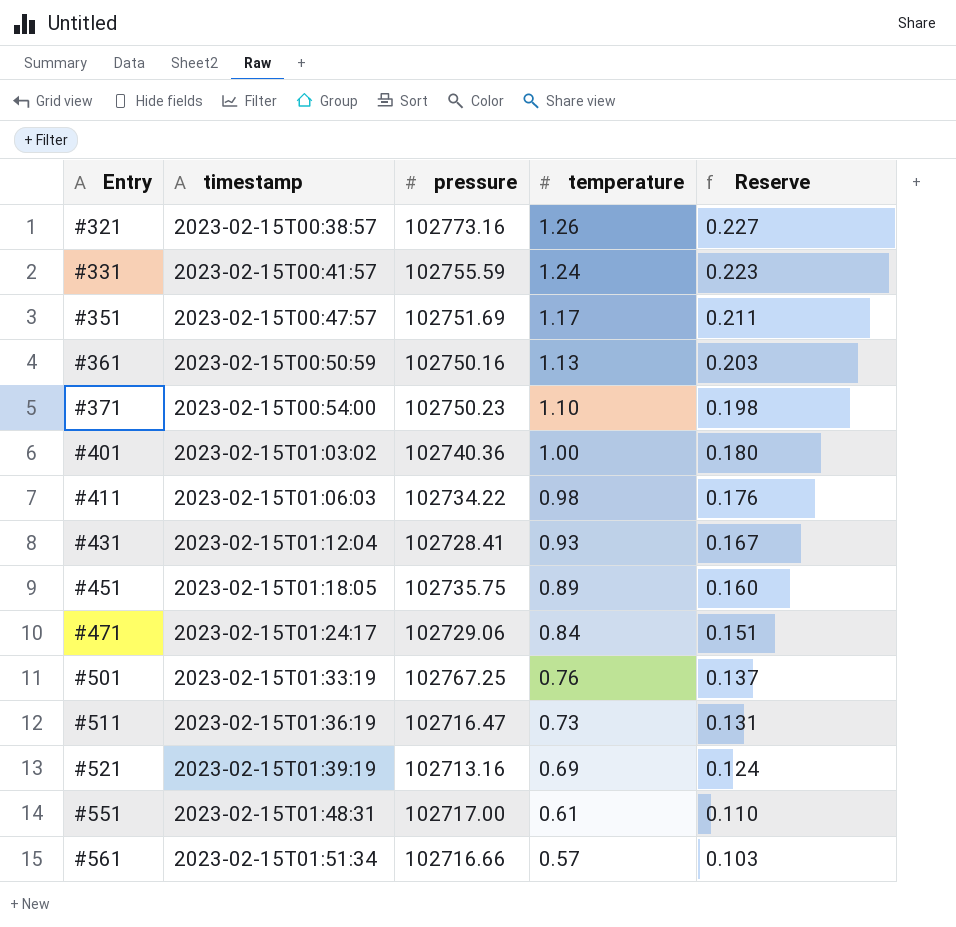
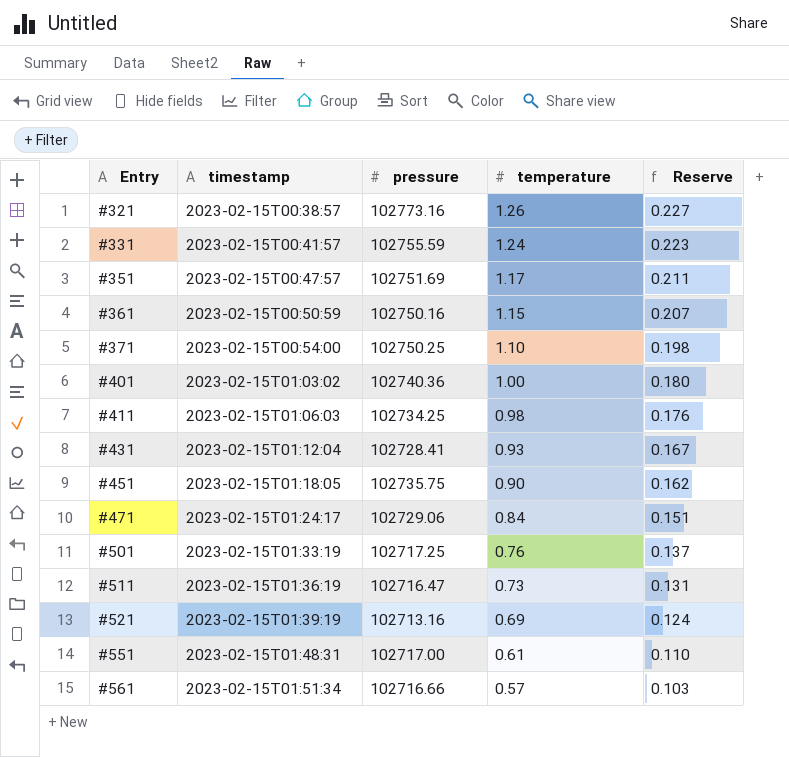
#361 | temperature: 1.13 -> 1.15
#361 | Reserve: 0.203 -> 0.207
#371 | pressure: 102750.23 -> 102750.25
#411 | pressure: 102734.22 -> 102734.25
#451 | temperature: 0.89 -> 0.90
#451 | Reserve: 0.160 -> 0.162
#501 | pressure: 102767.25 -> 102717.25

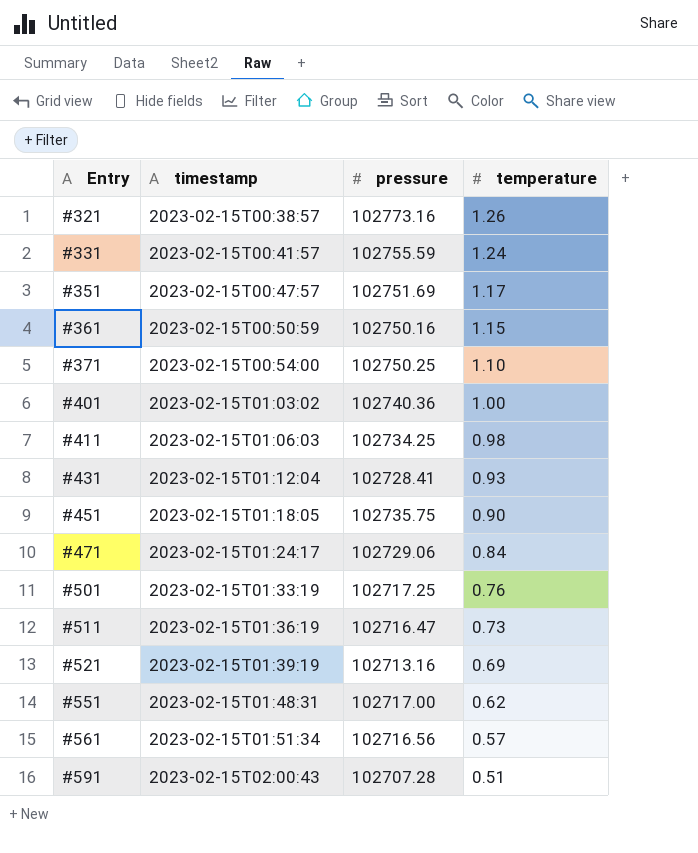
column Reserve | formula: [temperature] * 0.18 -> none
#551 | temperature: 0.61 -> 0.62
#561 | pressure: 102716.66 -> 102716.56
row #591: none -> 2023-02-15T02:00:43 | 102707.28 | 0.51

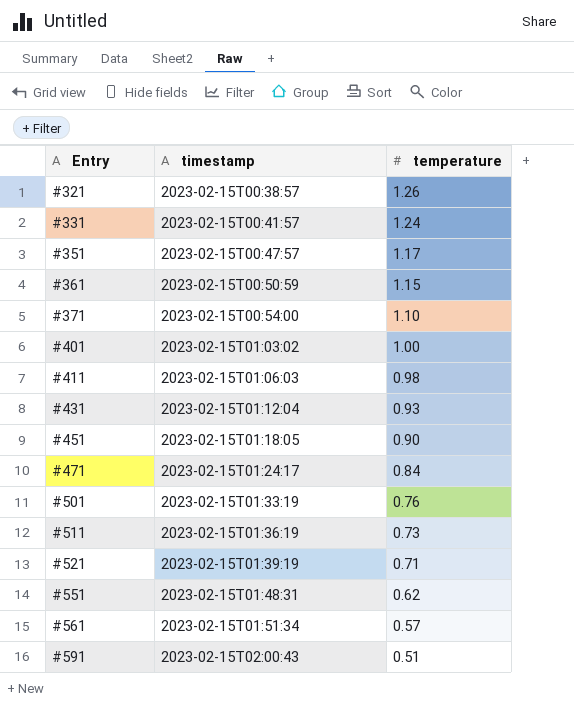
column pressure | position: 3 -> none
#521 | temperature: 0.69 -> 0.71

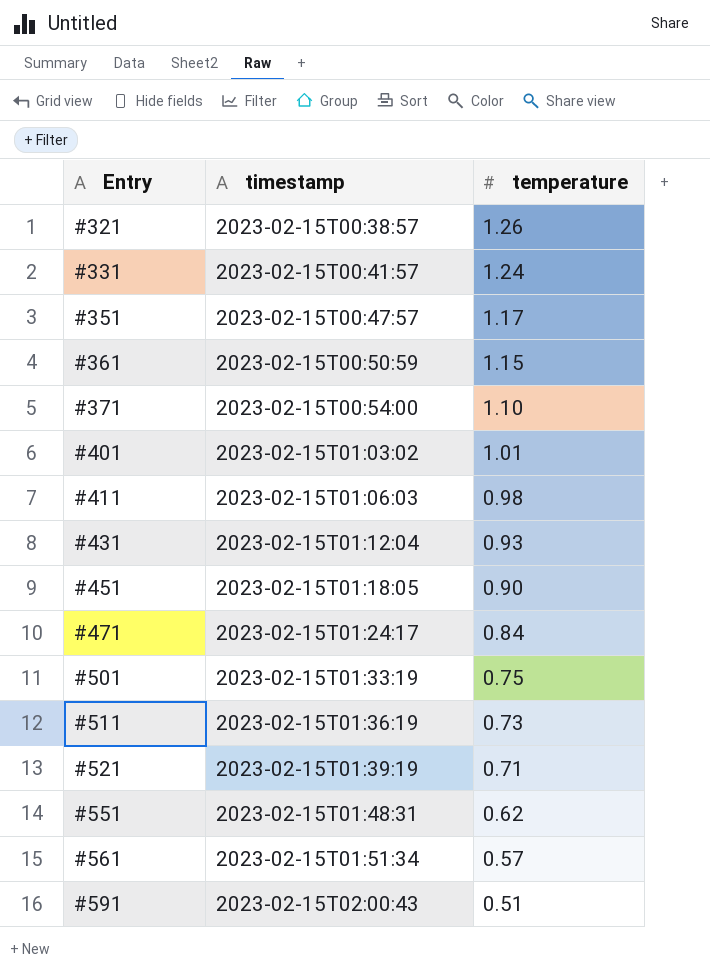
#401 | temperature: 1.00 -> 1.01
#501 | temperature: 0.76 -> 0.75

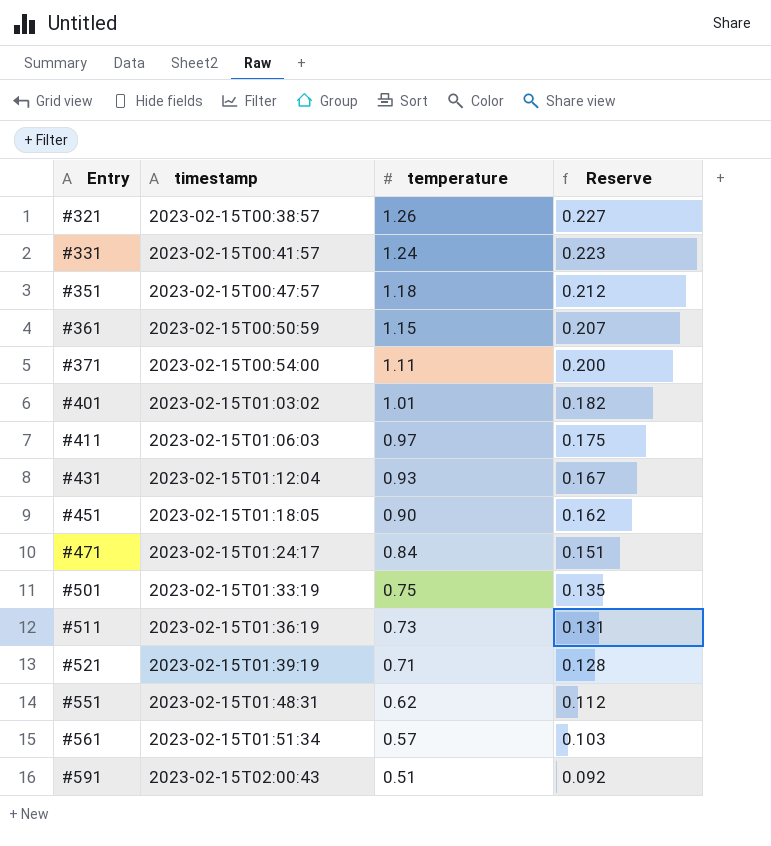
column Reserve | formula: none -> [temperature] * 0.18
#351 | temperature: 1.17 -> 1.18
#371 | temperature: 1.10 -> 1.11
#411 | temperature: 0.98 -> 0.97

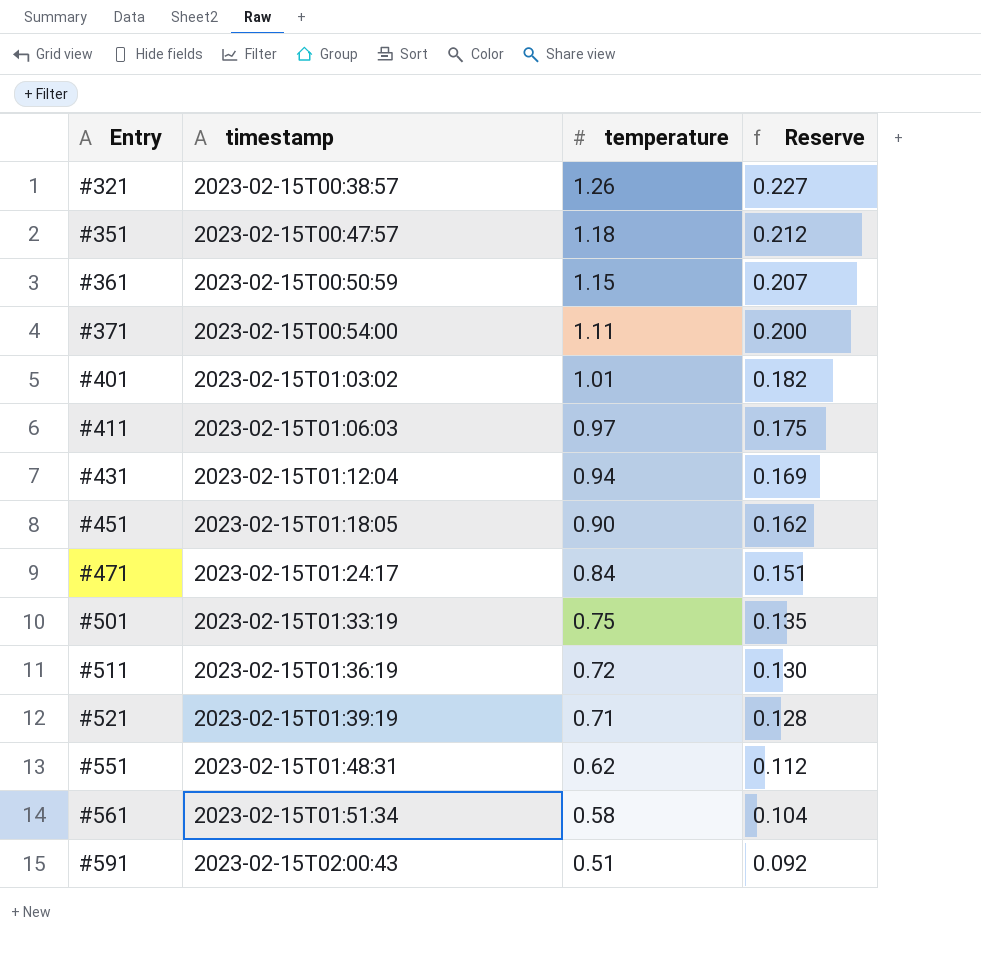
row #331: 2023-02-15T00:41:57 | 1.24 | 0.223 -> none
#431 | temperature: 0.93 -> 0.94
#431 | Reserve: 0.167 -> 0.169
#511 | temperature: 0.73 -> 0.72
#511 | Reserve: 0.131 -> 0.130
#561 | temperature: 0.57 -> 0.58
#561 | Reserve: 0.103 -> 0.104

